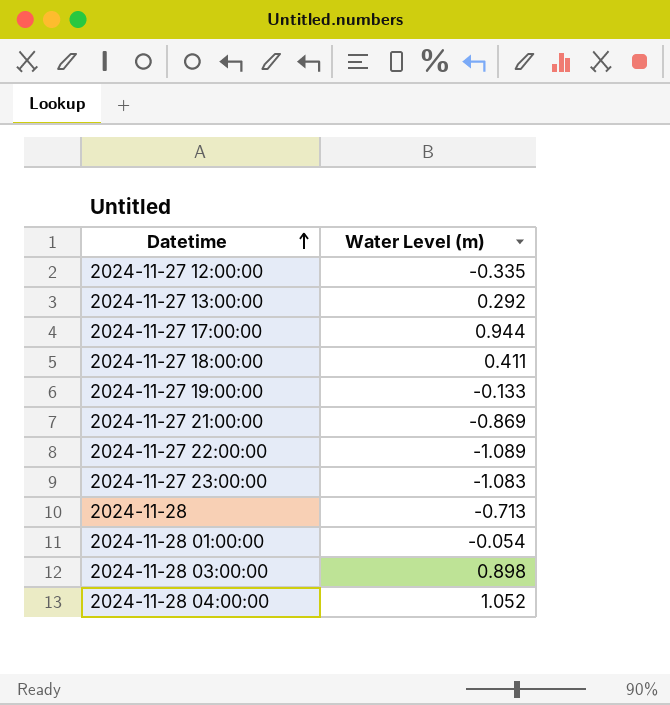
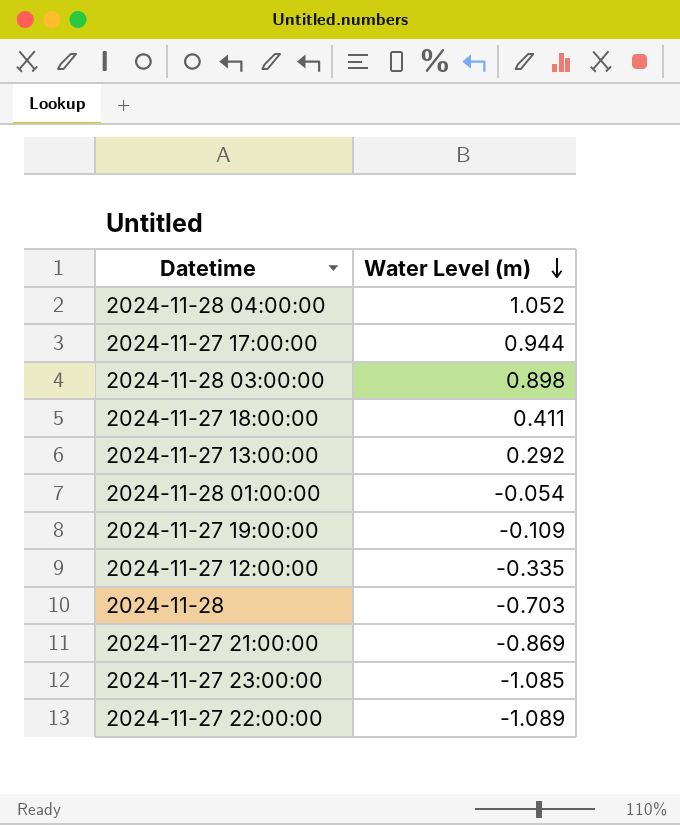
row order: Datetime ascending -> Water Level (m) descending
2024-11-27 19:00:00 | Water Level (m): -0.133 -> -0.109
2024-11-28 | Water Level (m): -0.713 -> -0.703
2024-11-27 23:00:00 | Water Level (m): -1.083 -> -1.085

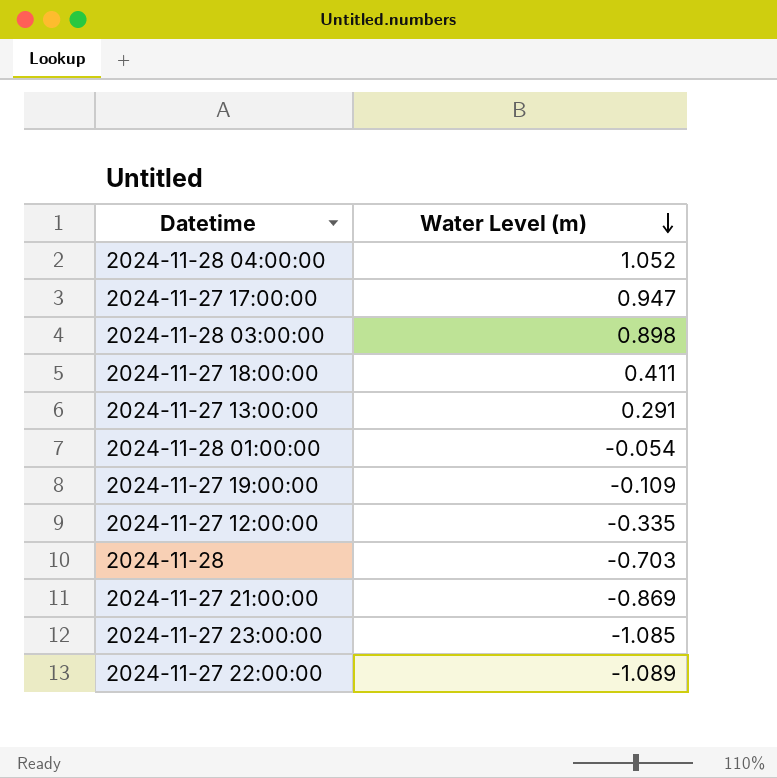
2024-11-27 17:00:00 | Water Level (m): 0.944 -> 0.947
2024-11-27 13:00:00 | Water Level (m): 0.292 -> 0.291

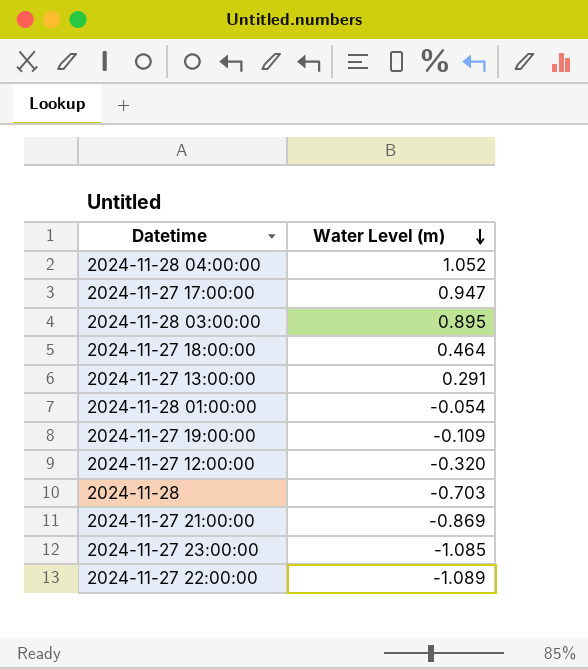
2024-11-28 03:00:00 | Water Level (m): 0.898 -> 0.895
2024-11-27 18:00:00 | Water Level (m): 0.411 -> 0.464
2024-11-27 12:00:00 | Water Level (m): -0.335 -> -0.320

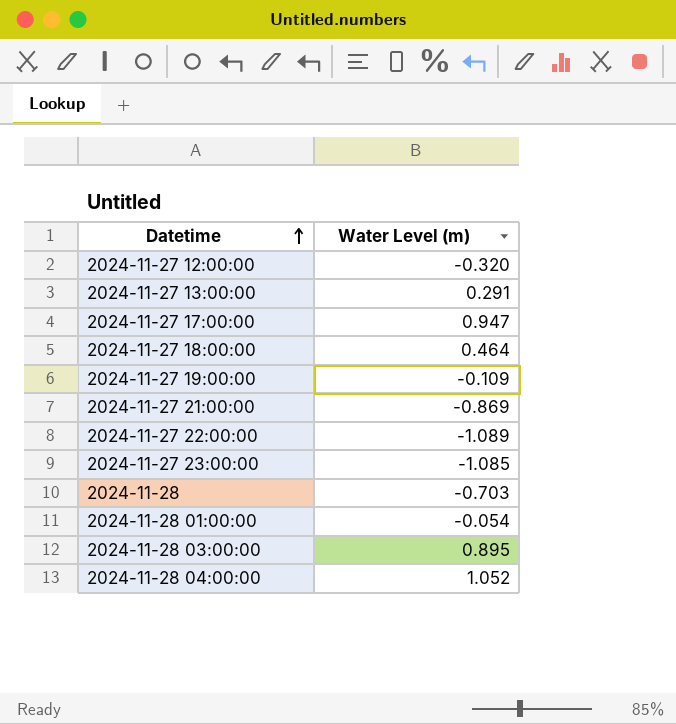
row order: Water Level (m) descending -> Datetime ascending

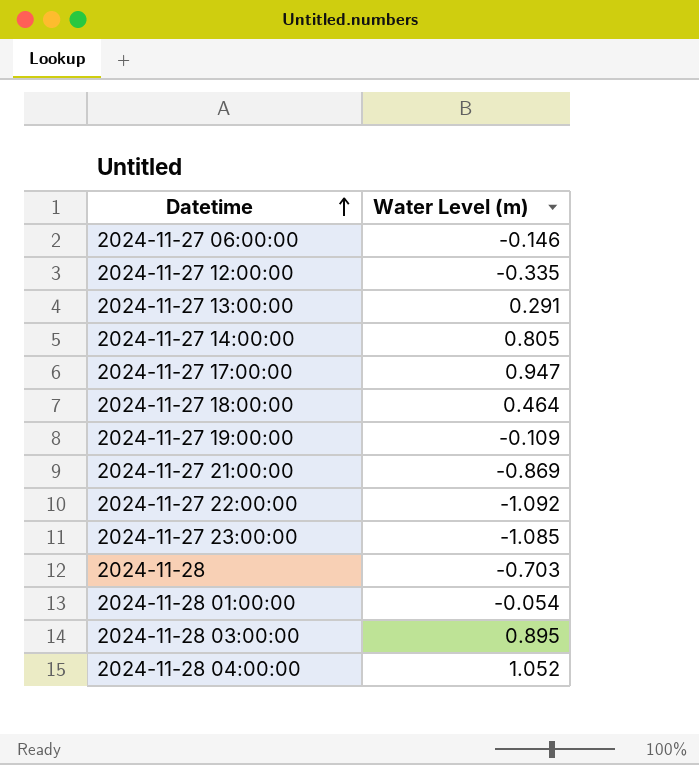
row 2024-11-27 06:00:00: none -> -0.146
2024-11-27 12:00:00 | Water Level (m): -0.320 -> -0.335
row 2024-11-27 14:00:00: none -> 0.805
2024-11-27 22:00:00 | Water Level (m): -1.089 -> -1.092

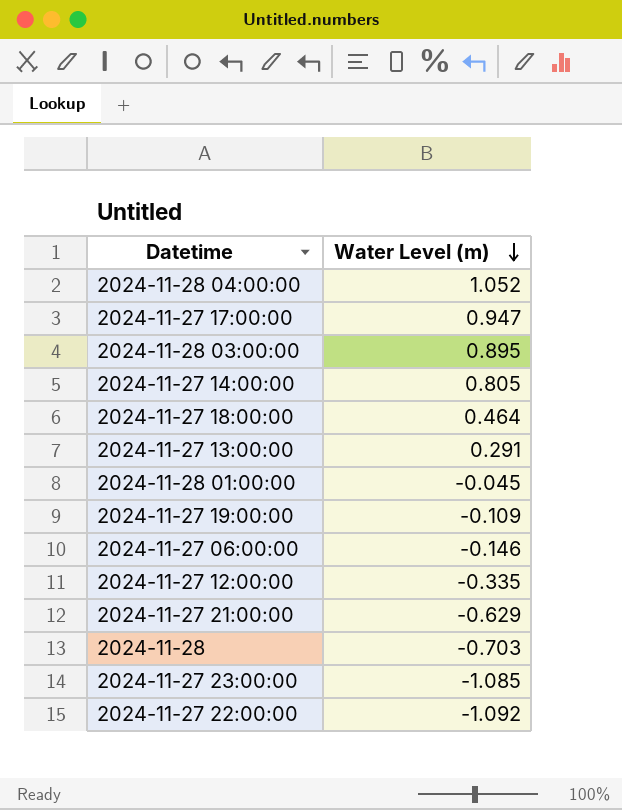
row order: Datetime ascending -> Water Level (m) descending
2024-11-28 01:00:00 | Water Level (m): -0.054 -> -0.045
2024-11-27 21:00:00 | Water Level (m): -0.869 -> -0.629

